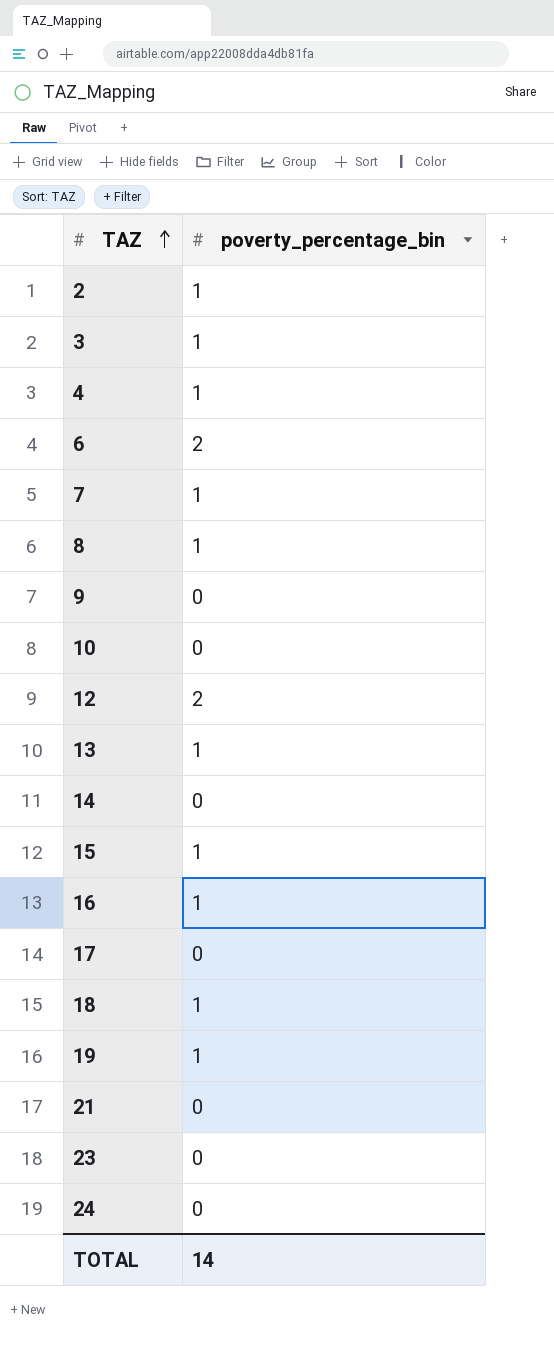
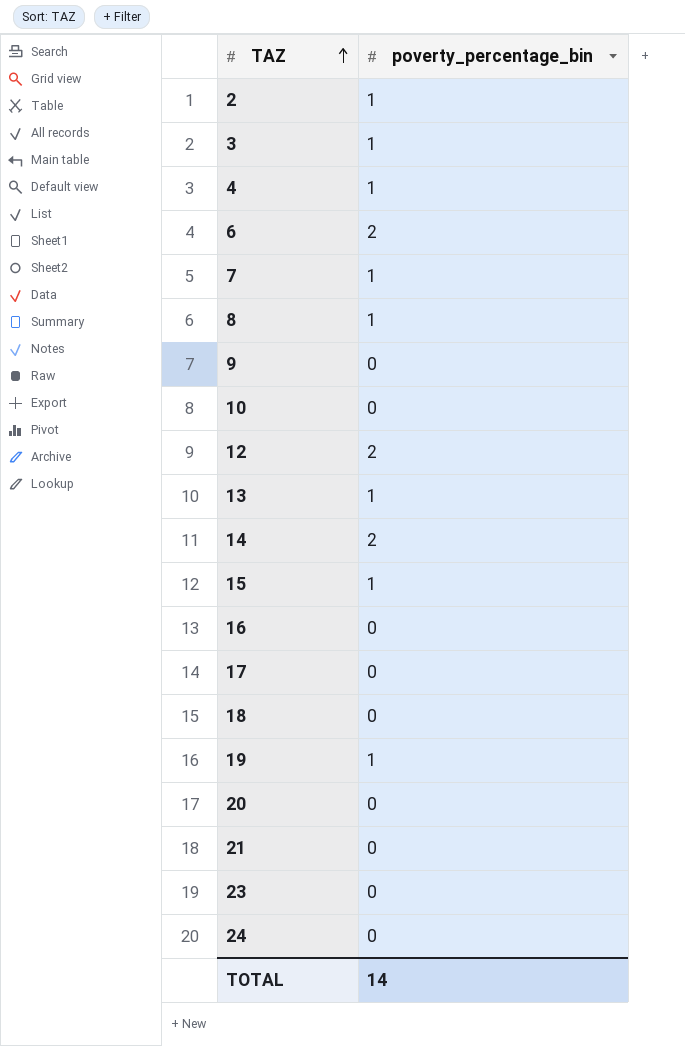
14 | poverty_percentage_bin: 0 -> 2
16 | poverty_percentage_bin: 1 -> 0
18 | poverty_percentage_bin: 1 -> 0
row 20: none -> 0

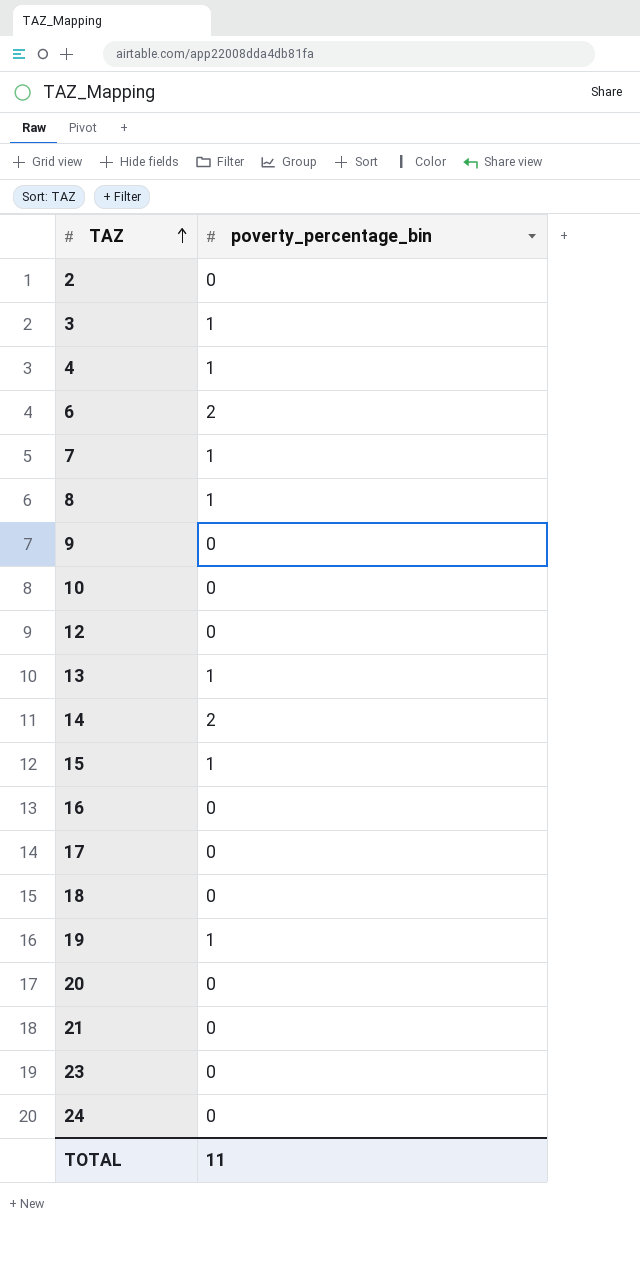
2 | poverty_percentage_bin: 1 -> 0
12 | poverty_percentage_bin: 2 -> 0
TOTAL | poverty_percentage_bin: 14 -> 11

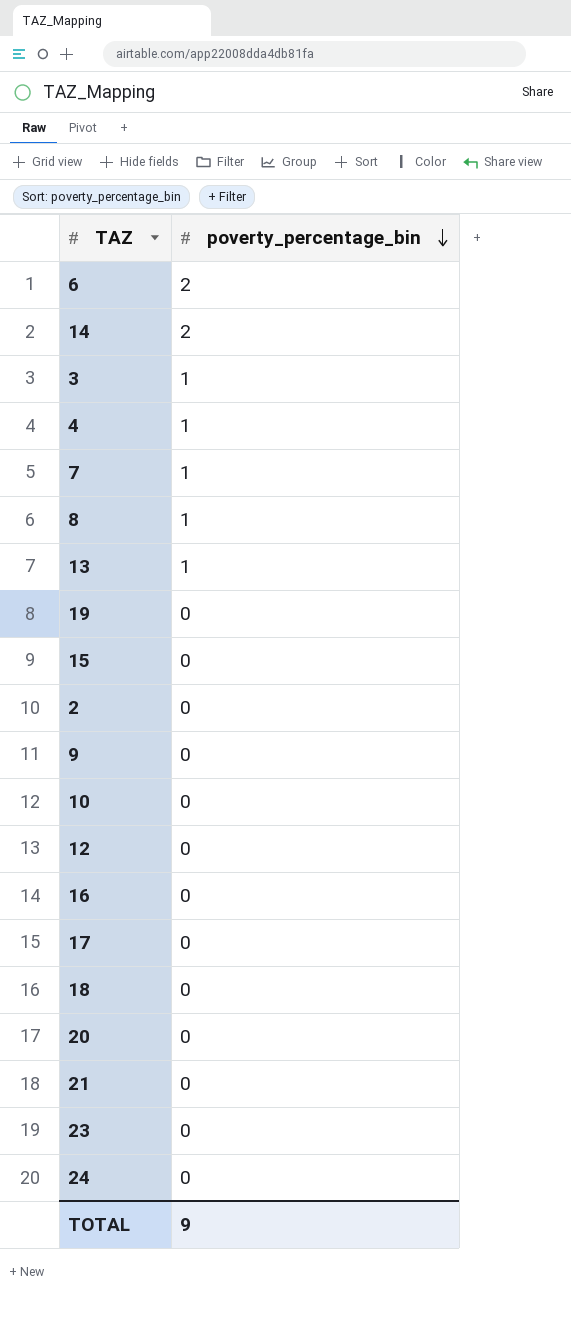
row order: TAZ ascending -> poverty_percentage_bin descending
19 | poverty_percentage_bin: 1 -> 0
15 | poverty_percentage_bin: 1 -> 0
TOTAL | poverty_percentage_bin: 11 -> 9

